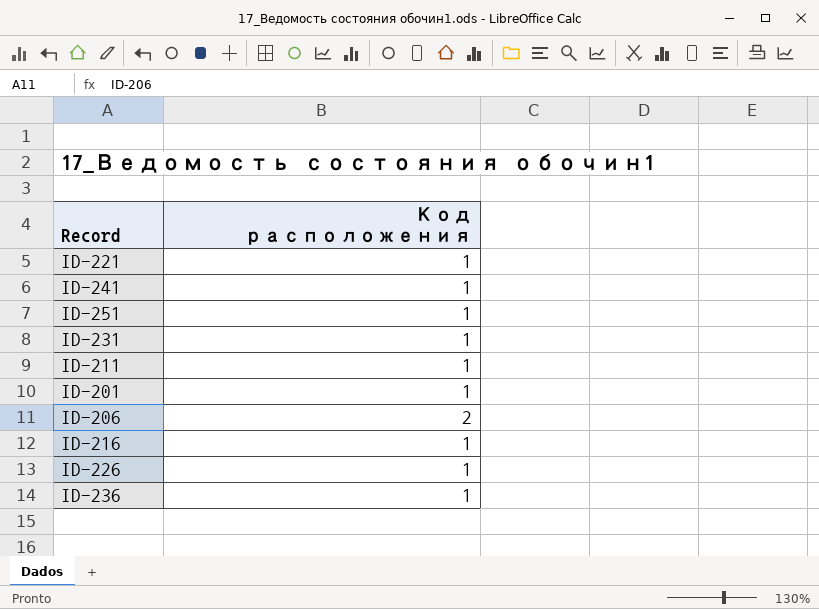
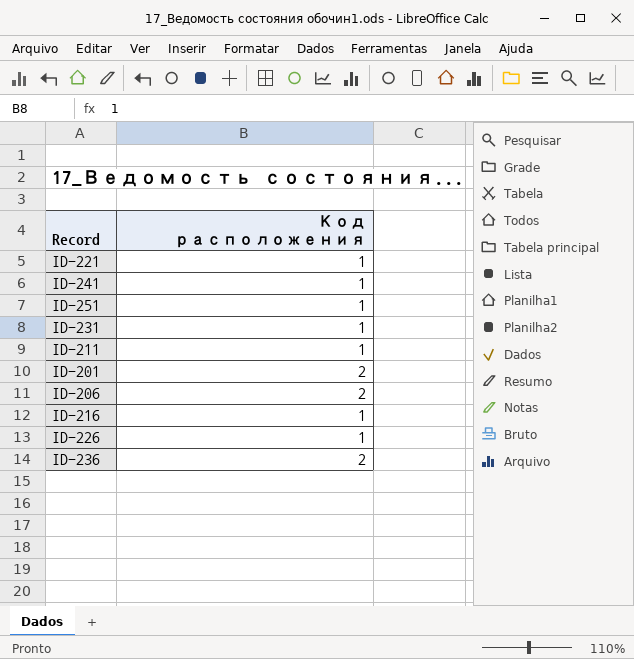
ID-201 | Код расположения: 1 -> 2
ID-236 | Код расположения: 1 -> 2

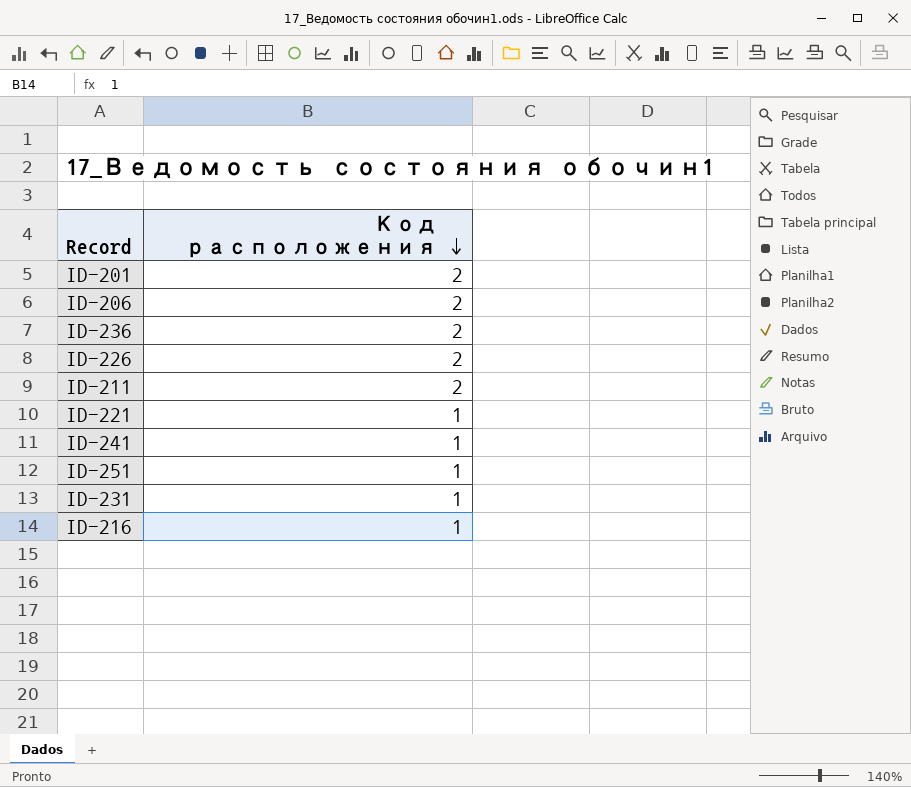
row order: none -> Код расположения descending
ID-226 | Код расположения: 1 -> 2
ID-211 | Код расположения: 1 -> 2

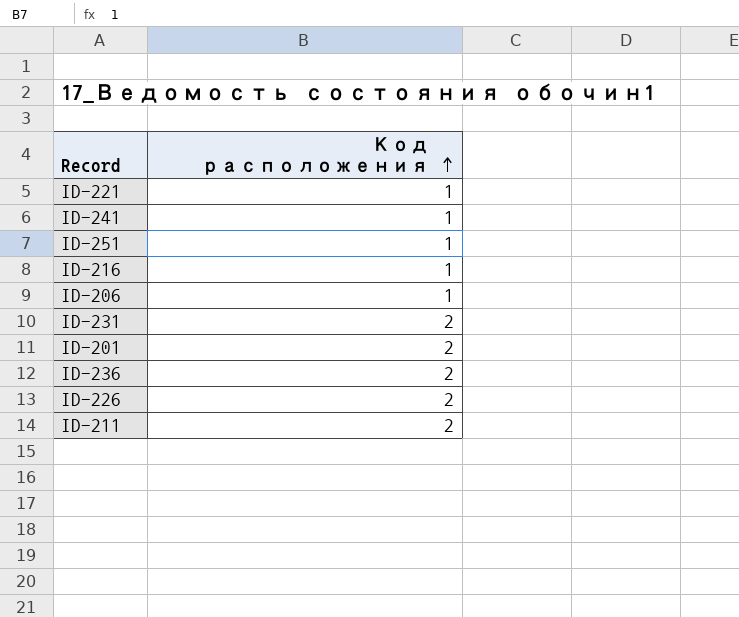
row order: Код расположения descending -> Код расположения ascending
ID-206 | Код расположения: 2 -> 1
ID-231 | Код расположения: 1 -> 2

